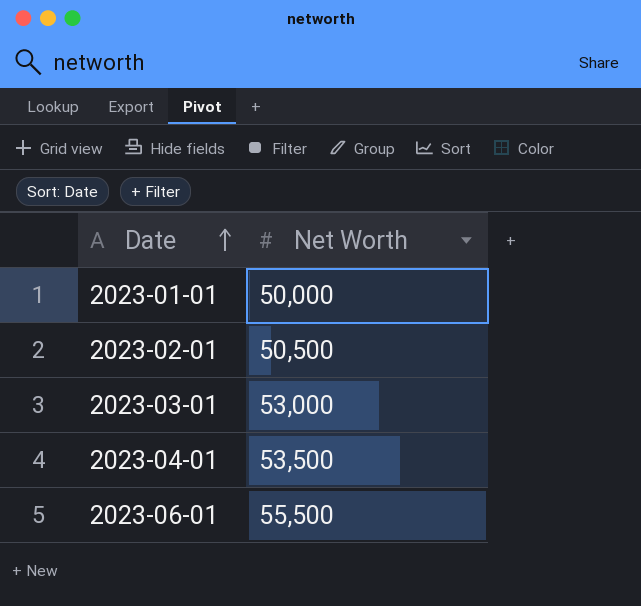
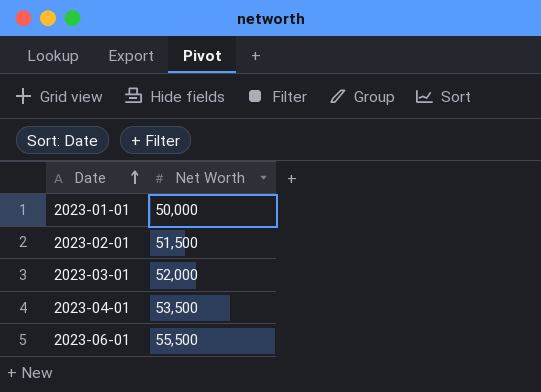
2023-02-01 | Net Worth: 50,500 -> 51,500
2023-03-01 | Net Worth: 53,000 -> 52,000

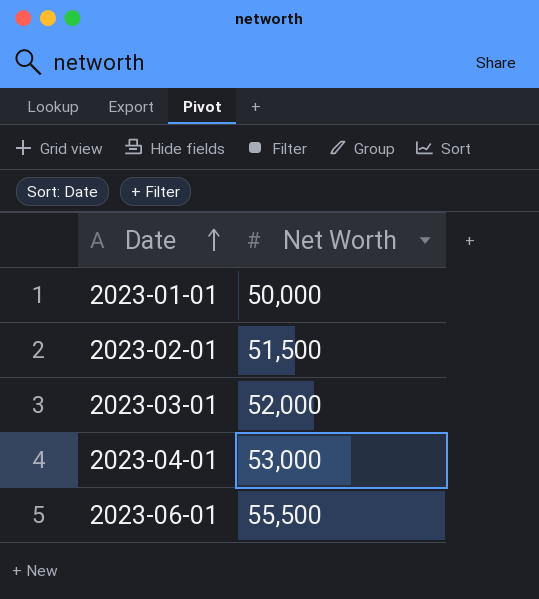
2023-04-01 | Net Worth: 53,500 -> 53,000

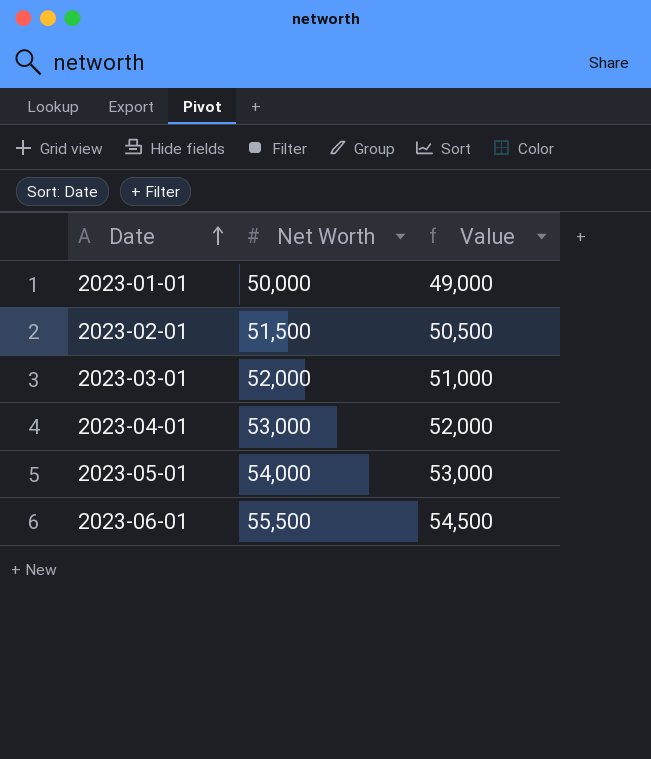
column Value | formula: none -> [Net Worth] - 1000
row 2023-05-01: none -> 54,000 | 53,000

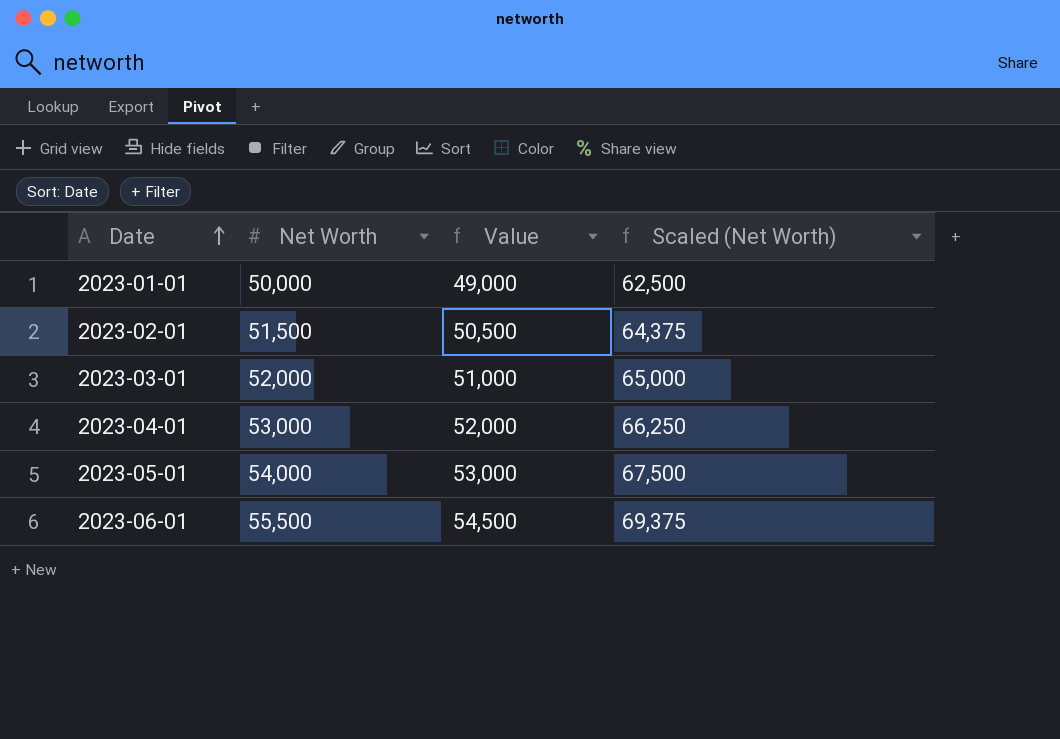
column Scaled (Net Worth) | formula: none -> [Net Worth] * 1.25

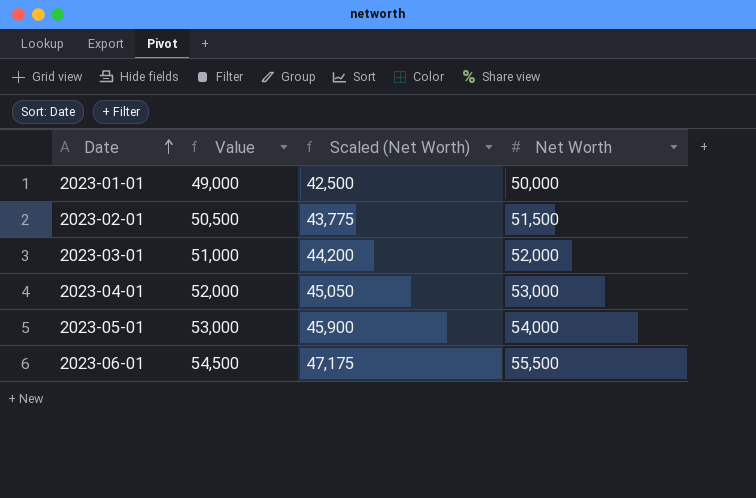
column Scaled (Net Worth) | formula: [Net Worth] * 1.25 -> [Net Worth] * 0.85
column Net Worth | position: 2 -> 4

